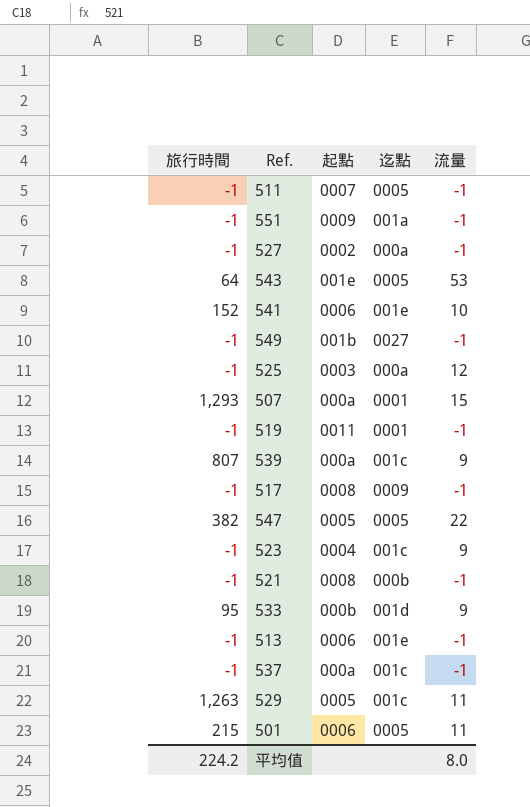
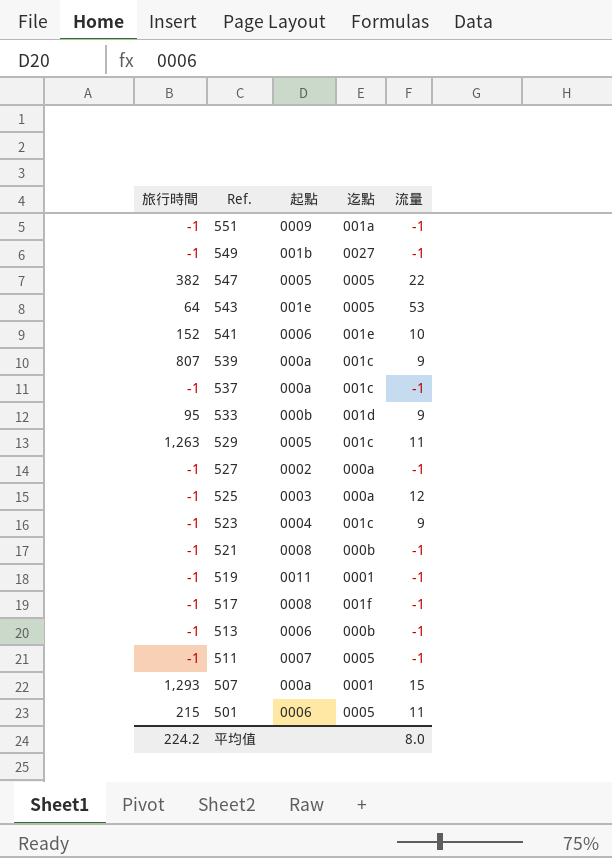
row order: none -> Ref. descending
517 | 迄點: 0009 -> 001f
513 | 迄點: 001e -> 000b

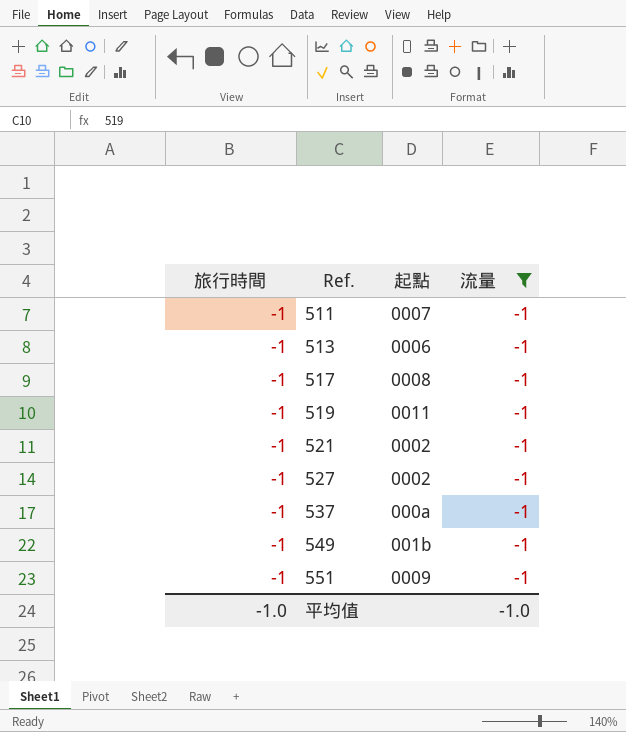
filter: none -> 流量 = -1
row order: Ref. descending -> Ref. ascending
column 迄點 | position: 4 -> none
521 | 起點: 0008 -> 0002
平均值 | 旅行時間: 224.2 -> -1.0
平均值 | 流量: 8.0 -> -1.0

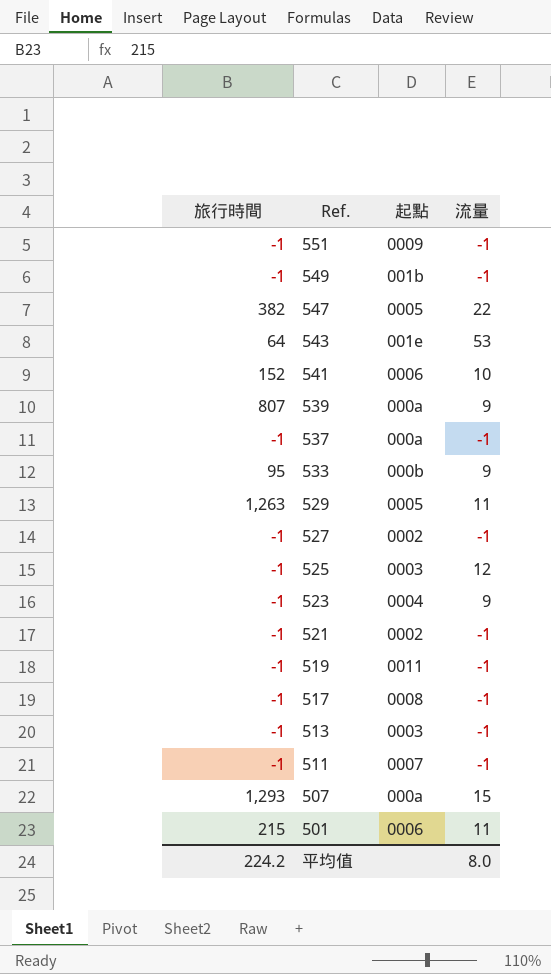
filter: 流量 = -1 -> none
row order: Ref. ascending -> Ref. descending
513 | 起點: 0006 -> 0003
平均值 | 旅行時間: -1.0 -> 224.2
平均值 | 流量: -1.0 -> 8.0

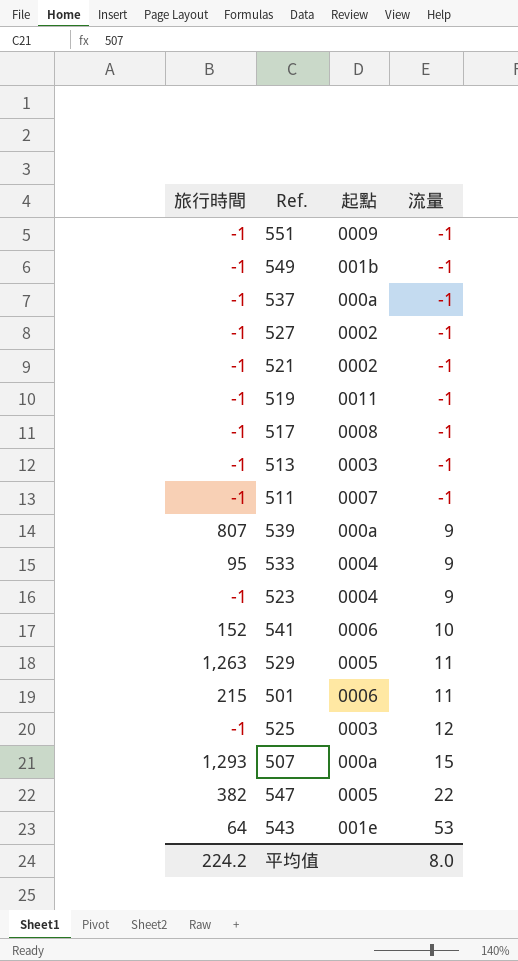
row order: Ref. descending -> 流量 ascending
533 | 起點: 000b -> 0004

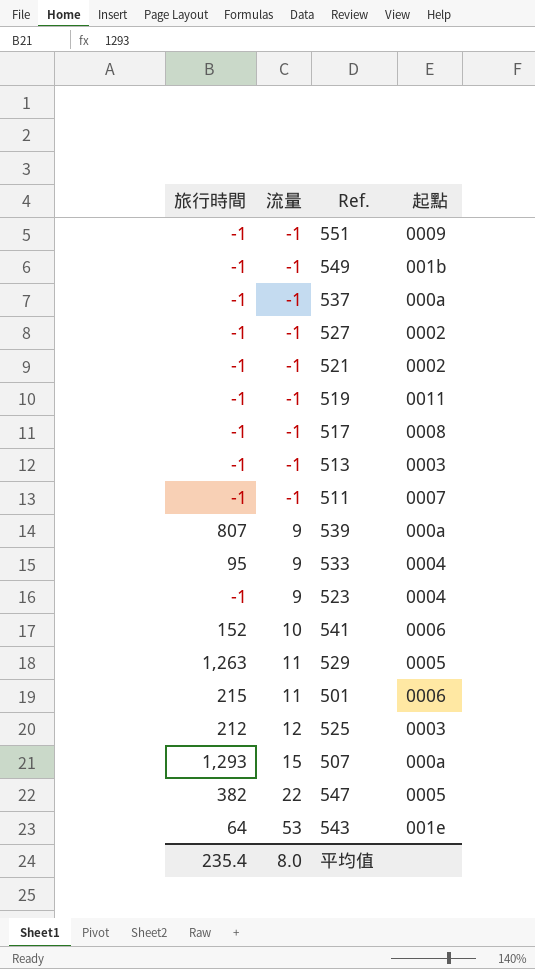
column 流量 | position: 4 -> 2
525 | 旅行時間: -1 -> 212
平均值 | 旅行時間: 224.2 -> 235.4

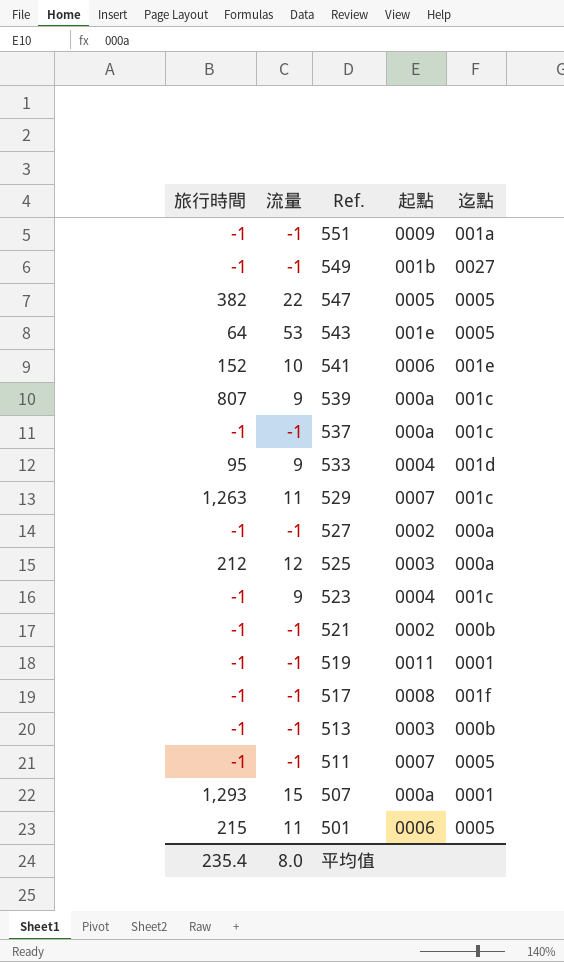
row order: 流量 ascending -> Ref. descending
column 迄點 | position: none -> 5
529 | 起點: 0005 -> 0007

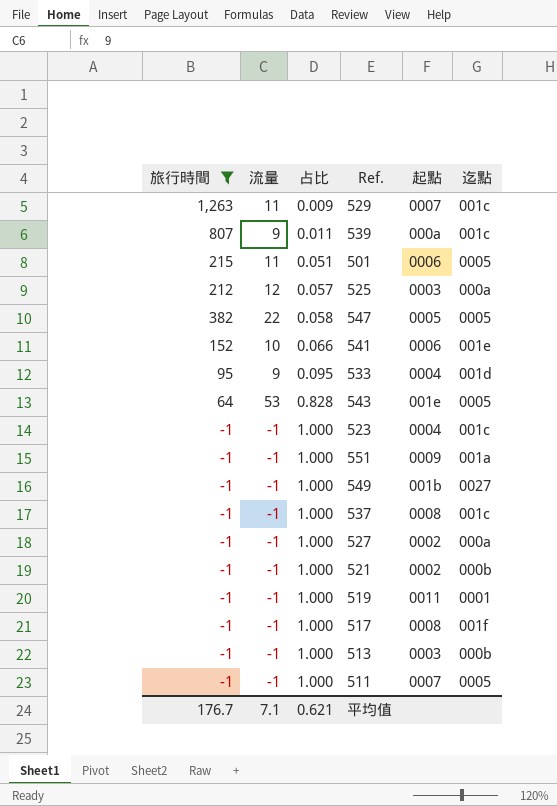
filter: none -> 旅行時間 != 1,293
row order: Ref. descending -> 占比 ascending
column 占比 | formula: none -> [流量] / [旅行時間]
523 | 流量: 9 -> -1
537 | 起點: 000a -> 0008
平均值 | 旅行時間: 235.4 -> 176.7
平均值 | 流量: 8.0 -> 7.1

